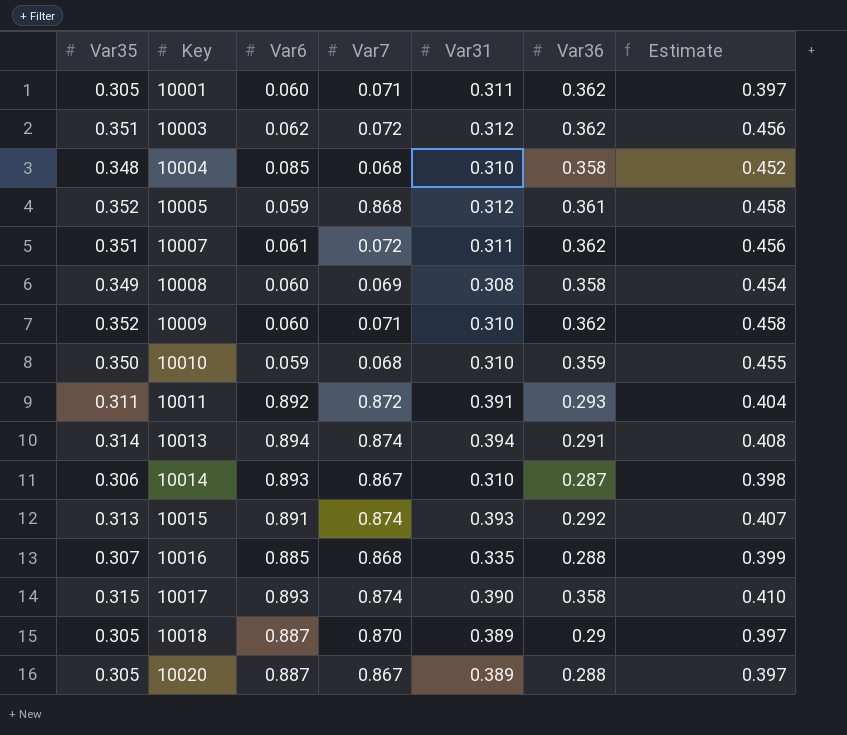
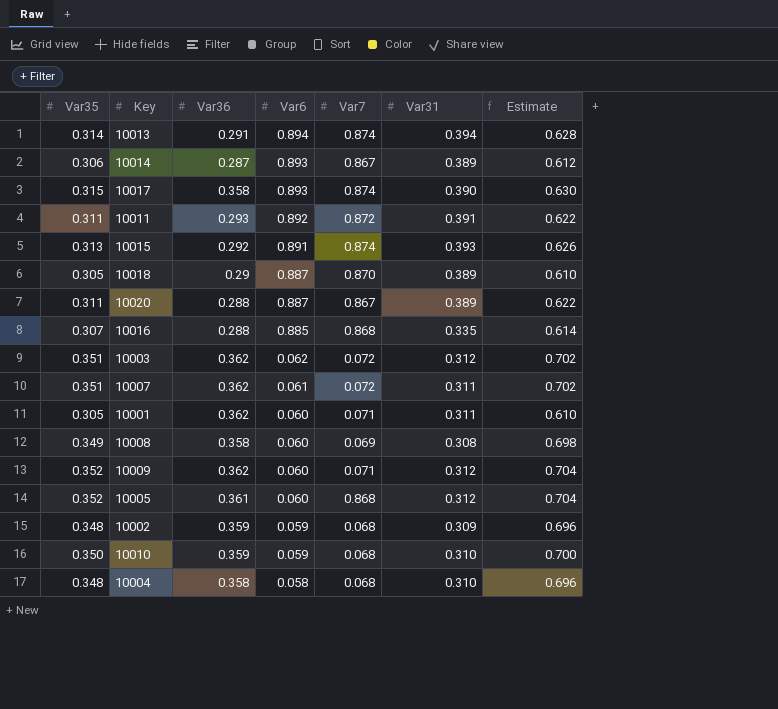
row order: Key ascending -> Var6 descending
column Var36 | position: 6 -> 3
column Estimate | formula: [Var35] * 1.3 -> [Var35] * 2
10014 | Var31: 0.310 -> 0.389
10020 | Var35: 0.305 -> 0.311
10009 | Var31: 0.310 -> 0.312
10005 | Var6: 0.059 -> 0.060
row 10002: none -> 0.348 | 0.359 | 0.059 | 0.068 | 0.309 | 0.696
10004 | Var6: 0.085 -> 0.058

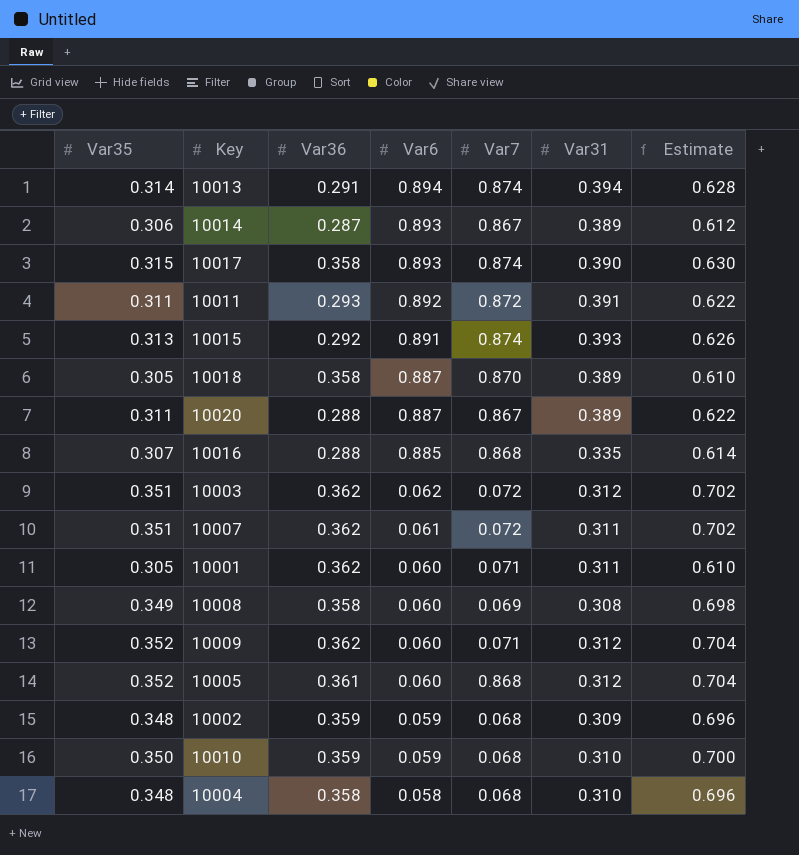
10018 | Var36: 0.29 -> 0.358

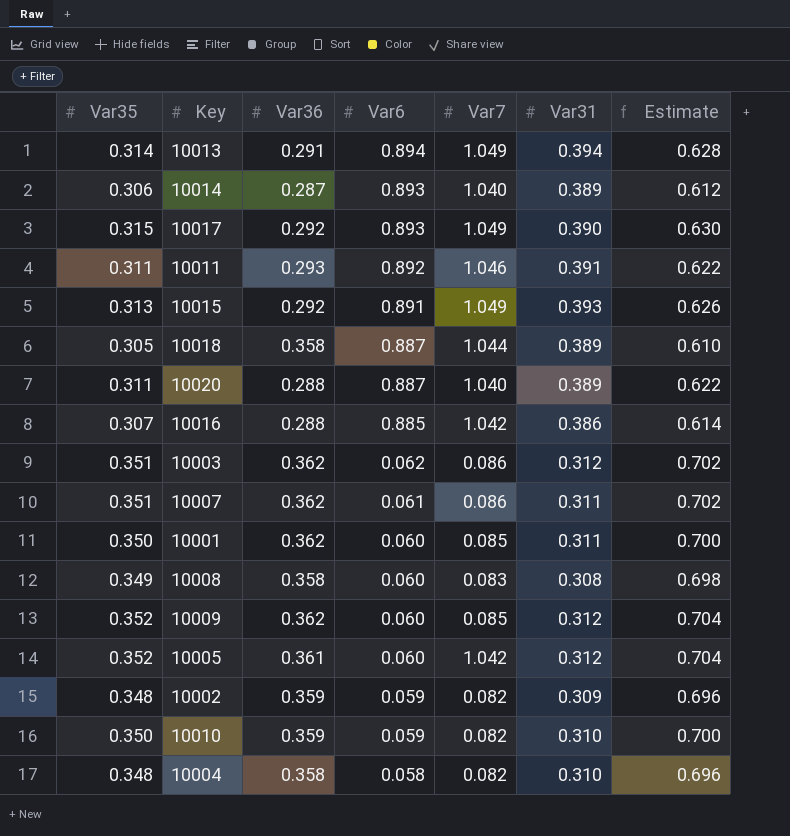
10013 | Var7: 0.874 -> 1.049
10014 | Var7: 0.867 -> 1.040
10017 | Var36: 0.358 -> 0.292
10017 | Var7: 0.874 -> 1.049
10011 | Var7: 0.872 -> 1.046
10015 | Var7: 0.874 -> 1.049
10018 | Var7: 0.870 -> 1.044
10020 | Var7: 0.867 -> 1.040
10016 | Var7: 0.868 -> 1.042
10016 | Var31: 0.335 -> 0.386
10003 | Var7: 0.072 -> 0.086
10007 | Var7: 0.072 -> 0.086
10001 | Var35: 0.305 -> 0.350
10001 | Var7: 0.071 -> 0.085
10001 | Estimate: 0.610 -> 0.700
10008 | Var7: 0.069 -> 0.083
10009 | Var7: 0.071 -> 0.085
10005 | Var7: 0.868 -> 1.042
10002 | Var7: 0.068 -> 0.082
10010 | Var7: 0.068 -> 0.082
10004 | Var7: 0.068 -> 0.082

